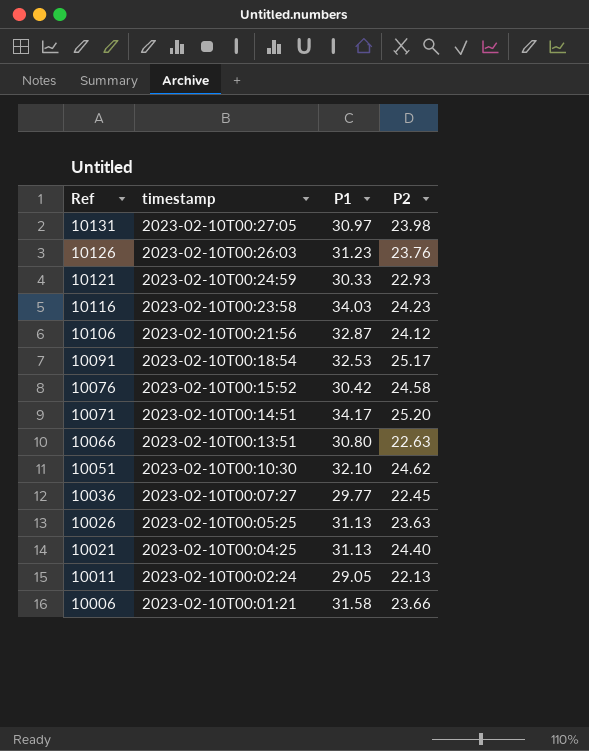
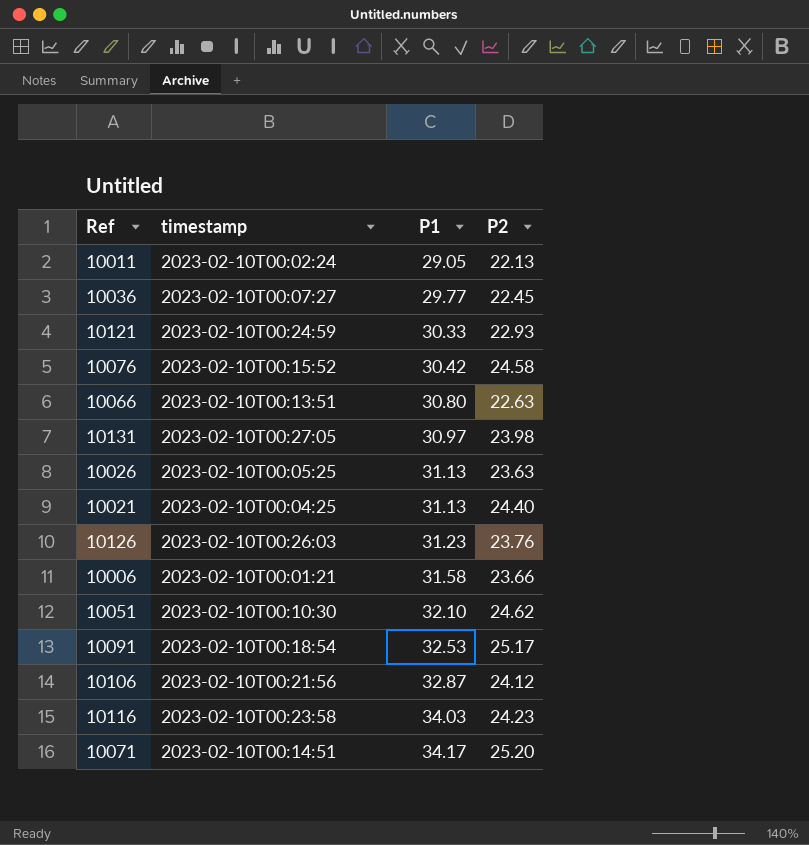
row order: Ref descending -> P1 ascending

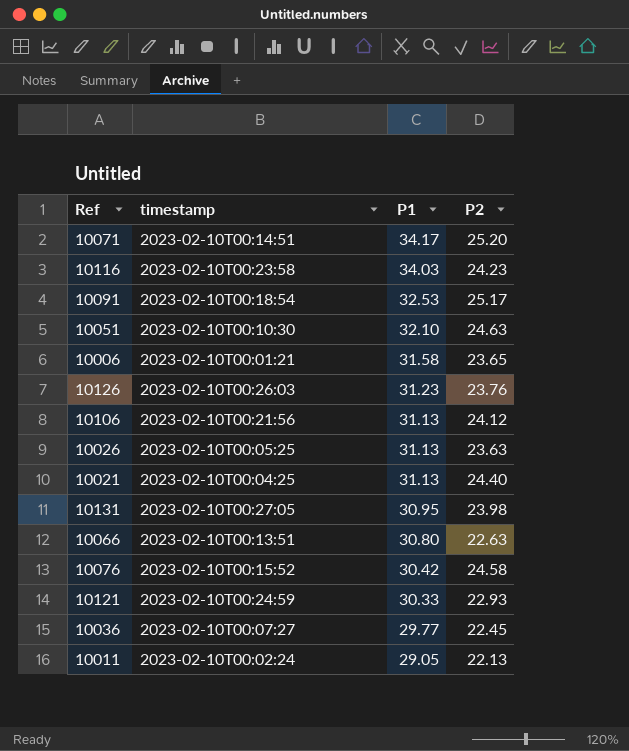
row order: P1 ascending -> P1 descending
10051 | P2: 24.62 -> 24.63
10006 | P2: 23.66 -> 23.65
10106 | P1: 32.87 -> 31.13
10131 | P1: 30.97 -> 30.95

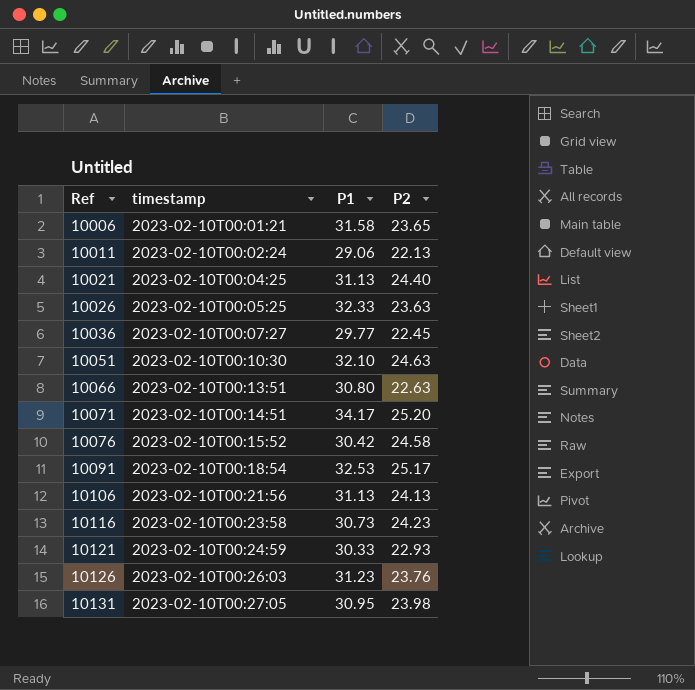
row order: P1 descending -> Ref ascending
10011 | P1: 29.05 -> 29.06
10026 | P1: 31.13 -> 32.33
10106 | P2: 24.12 -> 24.13
10116 | P1: 34.03 -> 30.73

